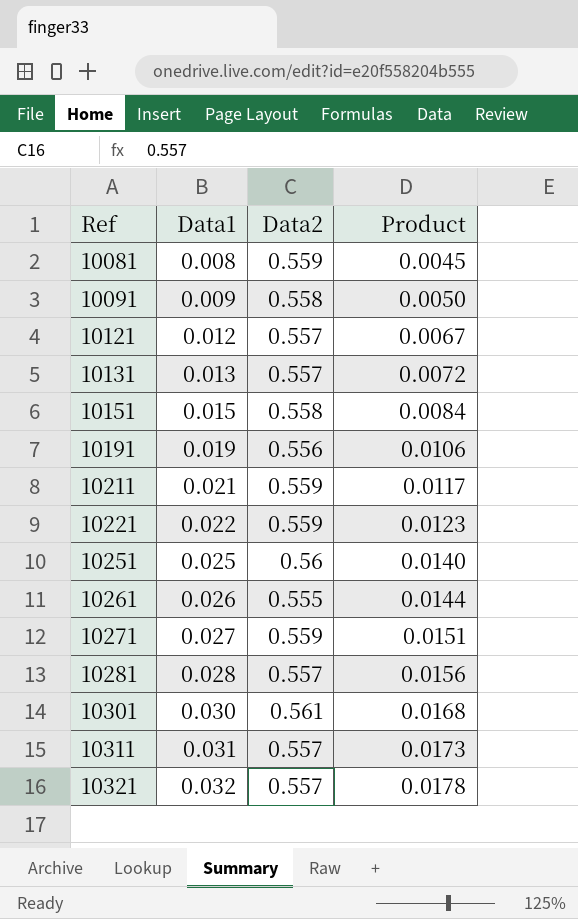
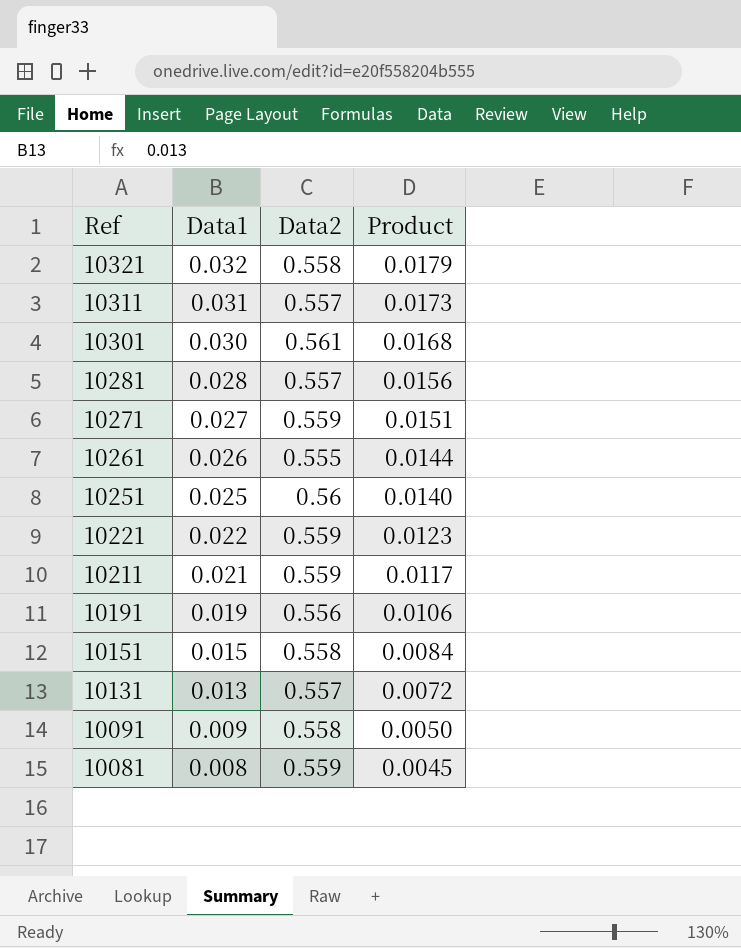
row order: Ref ascending -> Ref descending
row 10121: 0.012 | 0.557 | 0.0067 -> none
10321 | Data2: 0.557 -> 0.558
10321 | Product: 0.0178 -> 0.0179

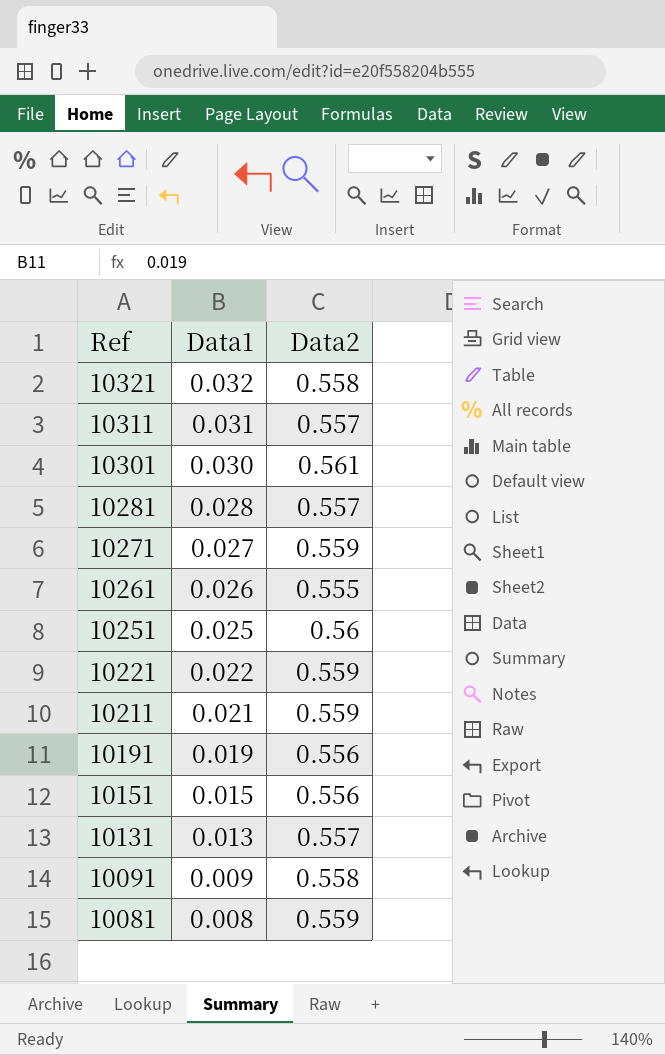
column Product | formula: [Data1] * [Data2] -> none
10151 | Data2: 0.558 -> 0.556

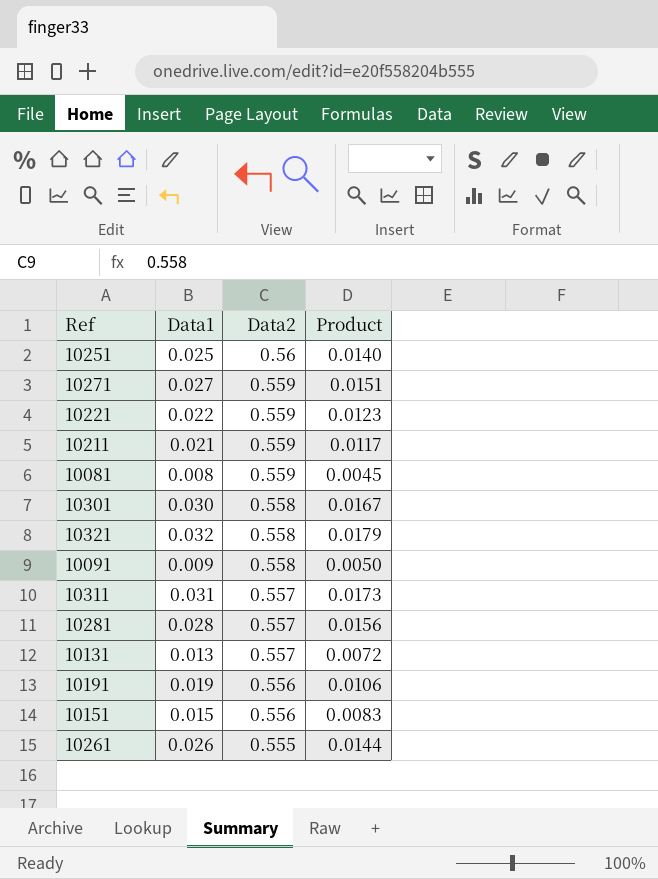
row order: Ref descending -> Data2 descending
column Product | formula: none -> [Data1] * [Data2]
10301 | Data2: 0.561 -> 0.558

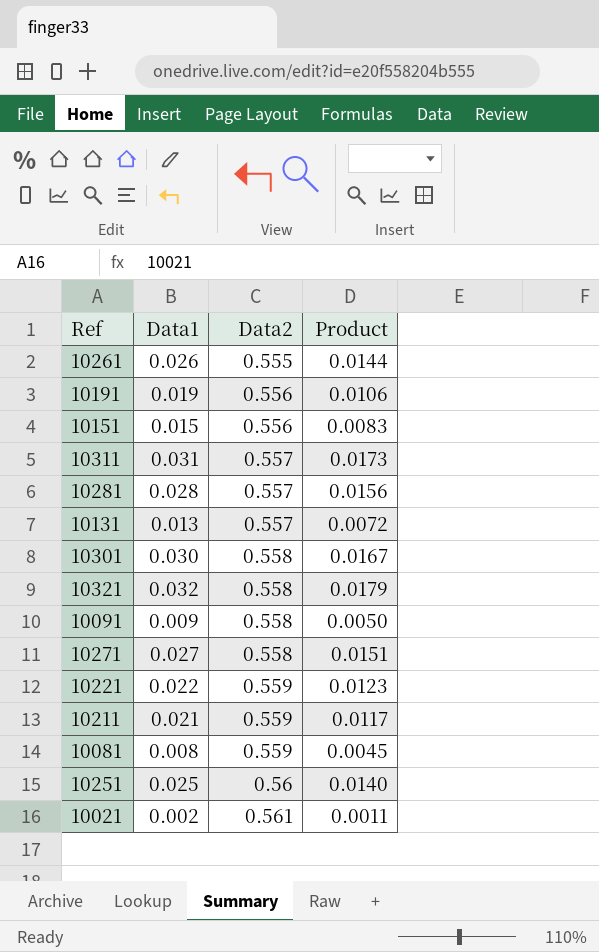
row order: Data2 descending -> Data2 ascending
10271 | Data2: 0.559 -> 0.558
row 10021: none -> 0.002 | 0.561 | 0.0011

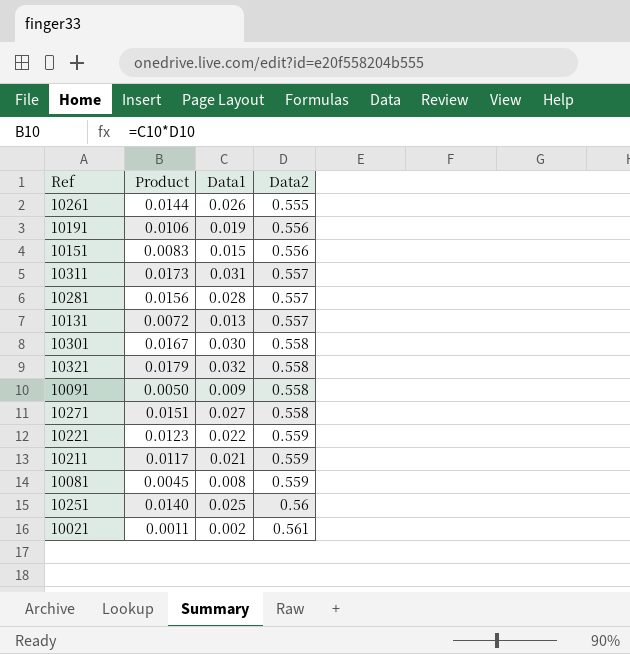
column Product | position: 4 -> 2

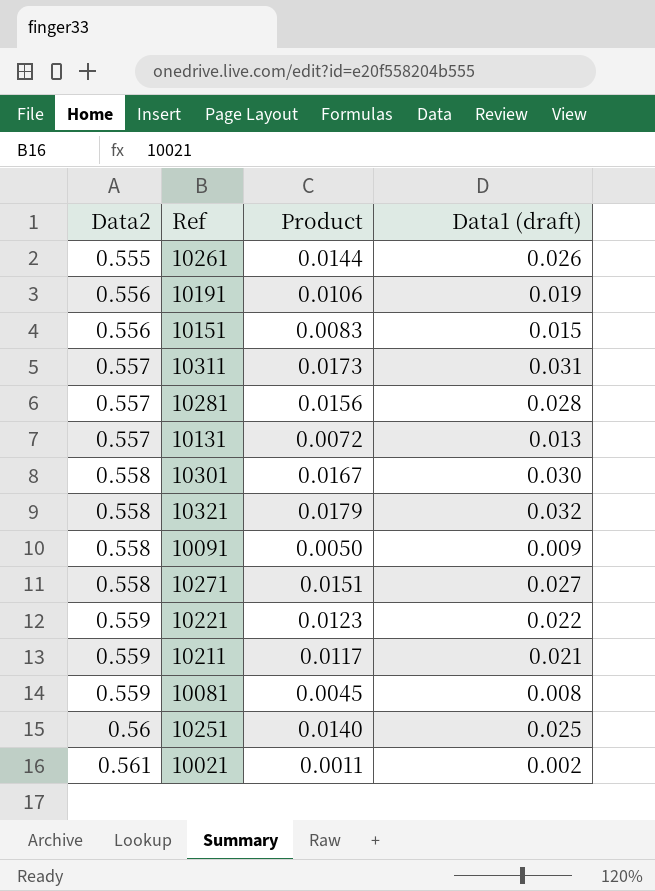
column Data2 | position: 4 -> 1
column name: Data1 -> Data1 (draft)

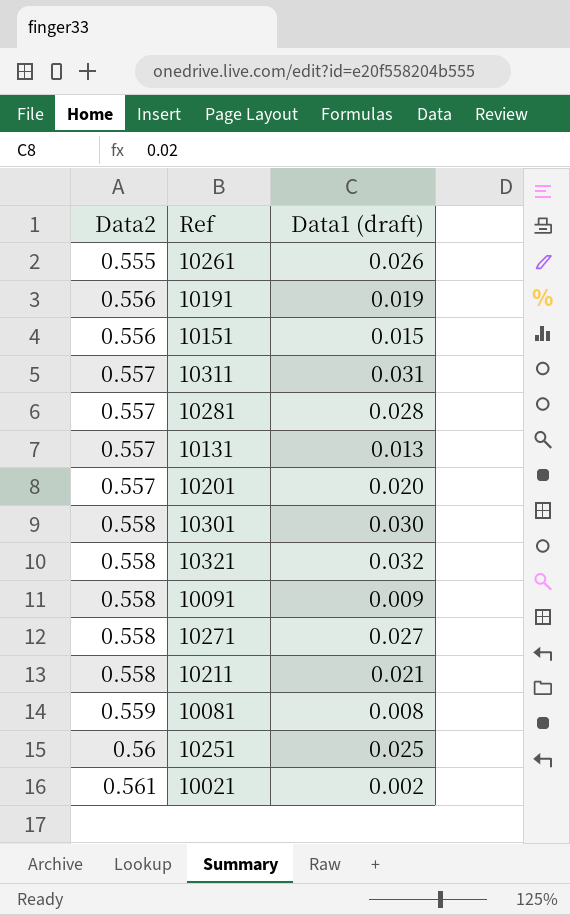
column Product | formula: [Data2] * [Data1 (draft)] -> none
row 10221: 0.559 | 0.0123 | 0.022 -> none
row 10201: none -> 0.557 | 0.020
10211 | Data2: 0.559 -> 0.558

